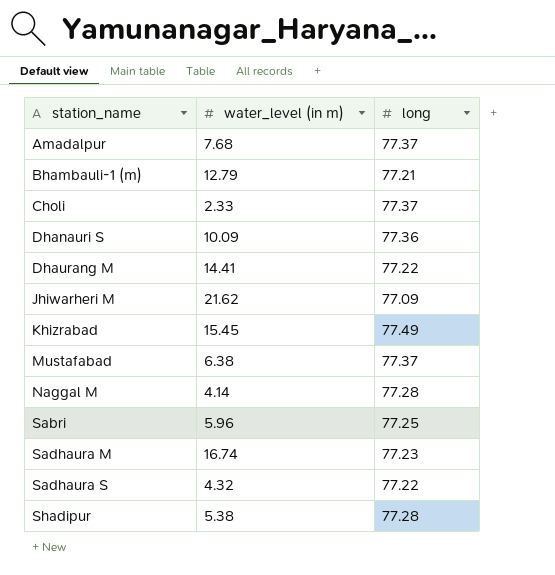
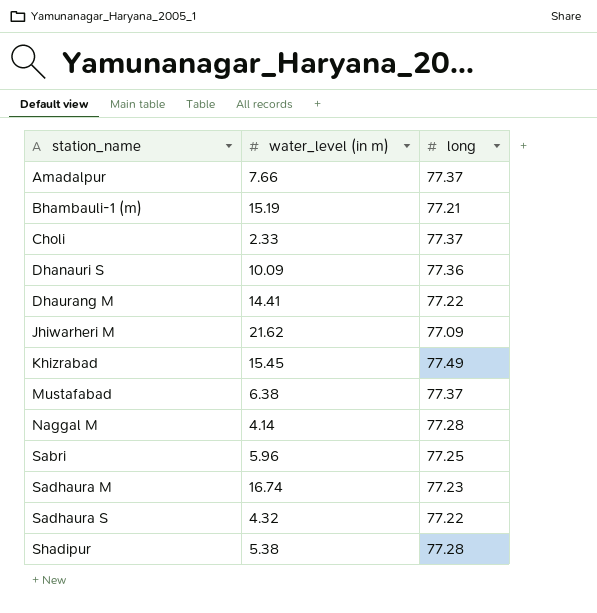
Amadalpur | water_level (in m): 7.68 -> 7.66
Bhambauli-1 (m) | water_level (in m): 12.79 -> 15.19

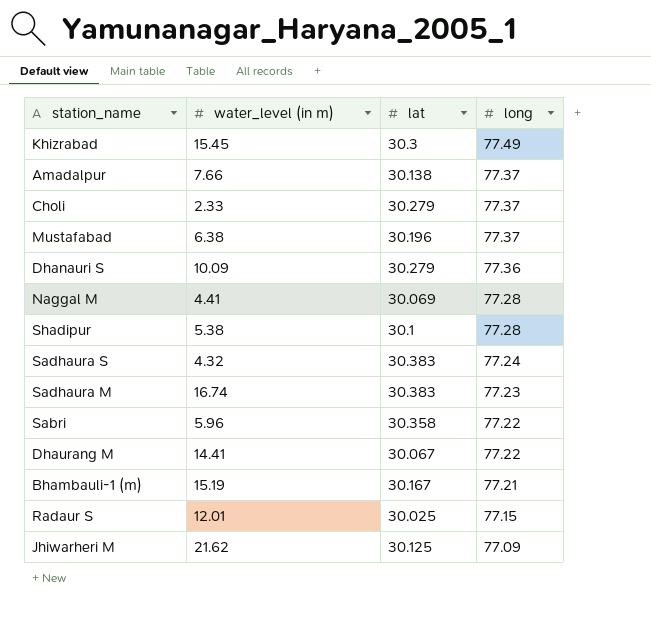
row order: station_name ascending -> long descending
column lat | position: none -> 3
Naggal M | water_level (in m): 4.14 -> 4.41
Sadhaura S | long: 77.22 -> 77.24
Sabri | long: 77.25 -> 77.22
row Radaur S: none -> 12.01 | 30.025 | 77.15

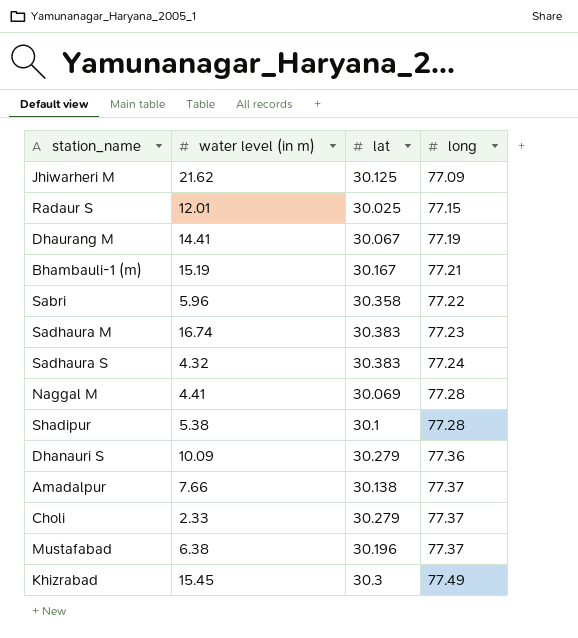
row order: long descending -> long ascending
column name: water_level (in m) -> water level (in m)
Dhaurang M | long: 77.22 -> 77.19

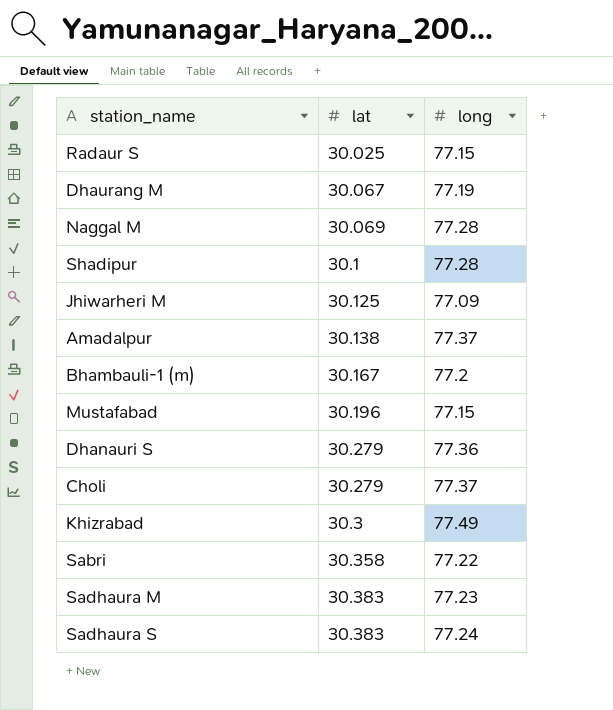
row order: long ascending -> lat ascending
column water level (in m) | position: 2 -> none
Bhambauli-1 (m) | long: 77.21 -> 77.2
Mustafabad | long: 77.37 -> 77.15

